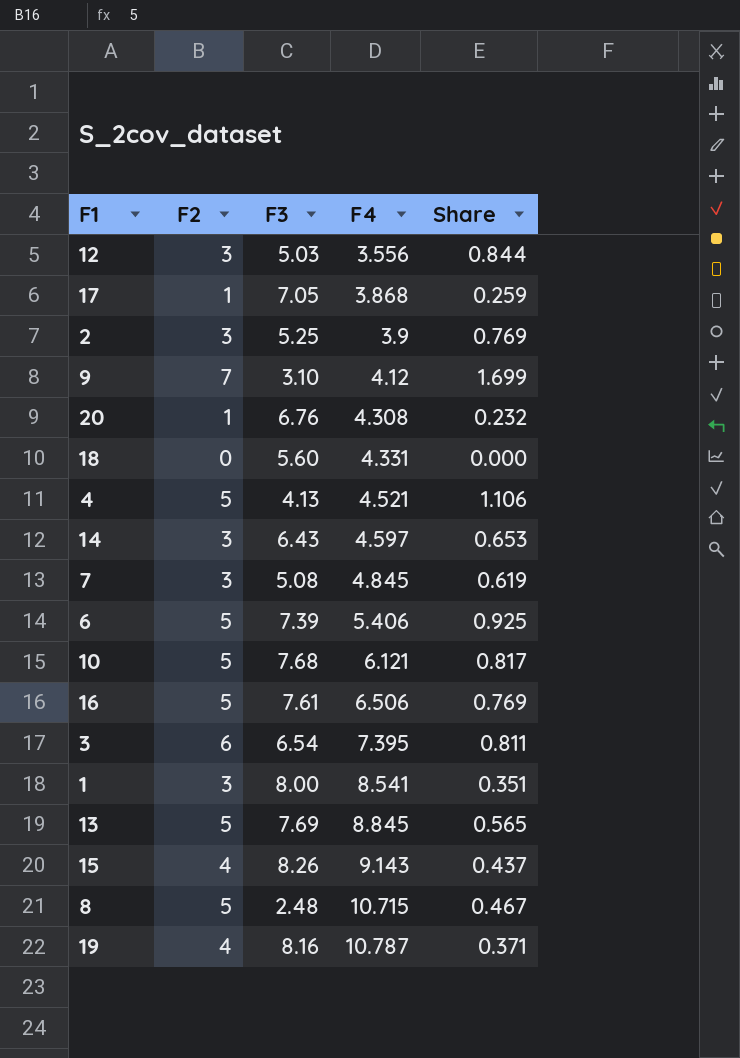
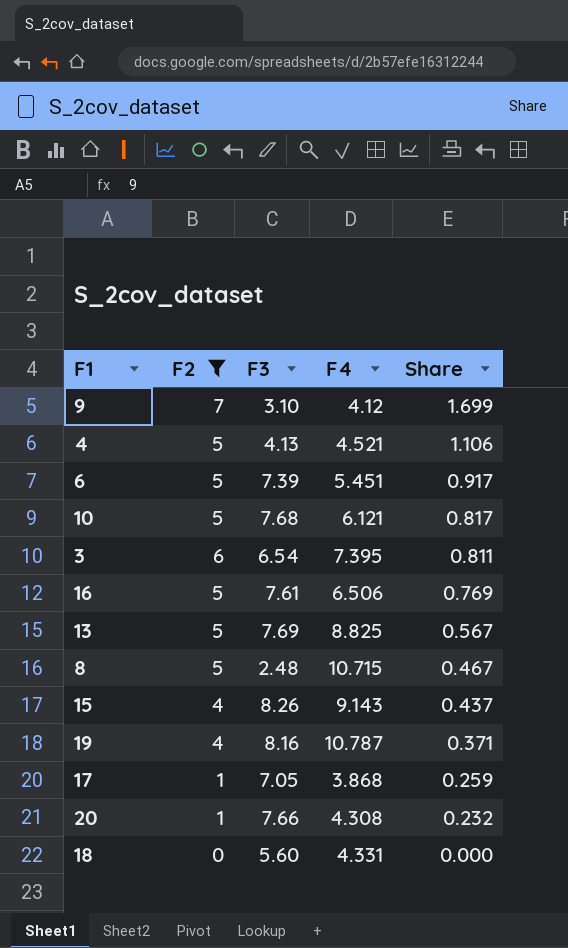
filter: none -> F2 != 3
row order: F4 ascending -> Share descending
6 | F4: 5.406 -> 5.451
6 | Share: 0.925 -> 0.917
13 | F4: 8.845 -> 8.825
13 | Share: 0.565 -> 0.567
20 | F3: 6.76 -> 7.66

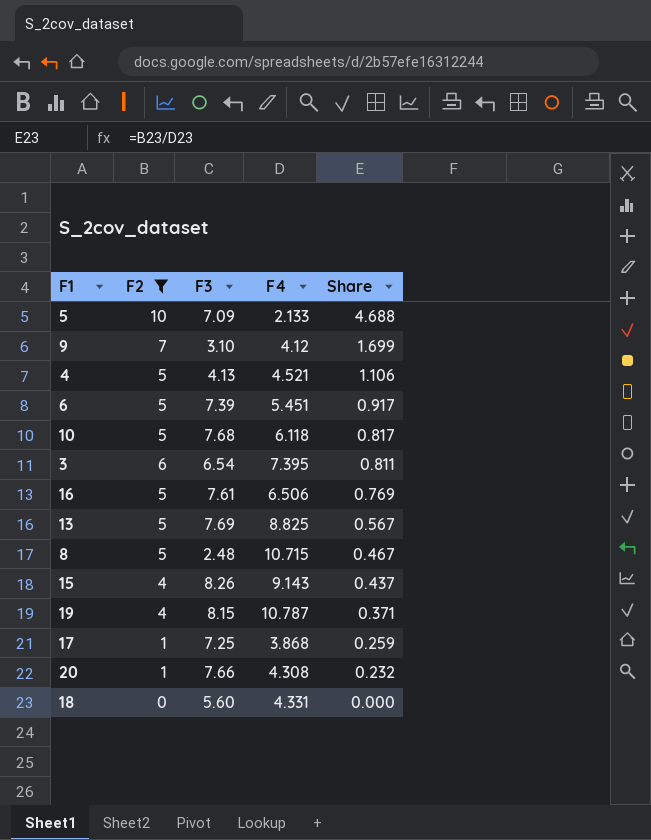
row 5: none -> 10 | 7.09 | 2.133 | 4.688
10 | F4: 6.121 -> 6.118
19 | F3: 8.16 -> 8.15
17 | F3: 7.05 -> 7.25

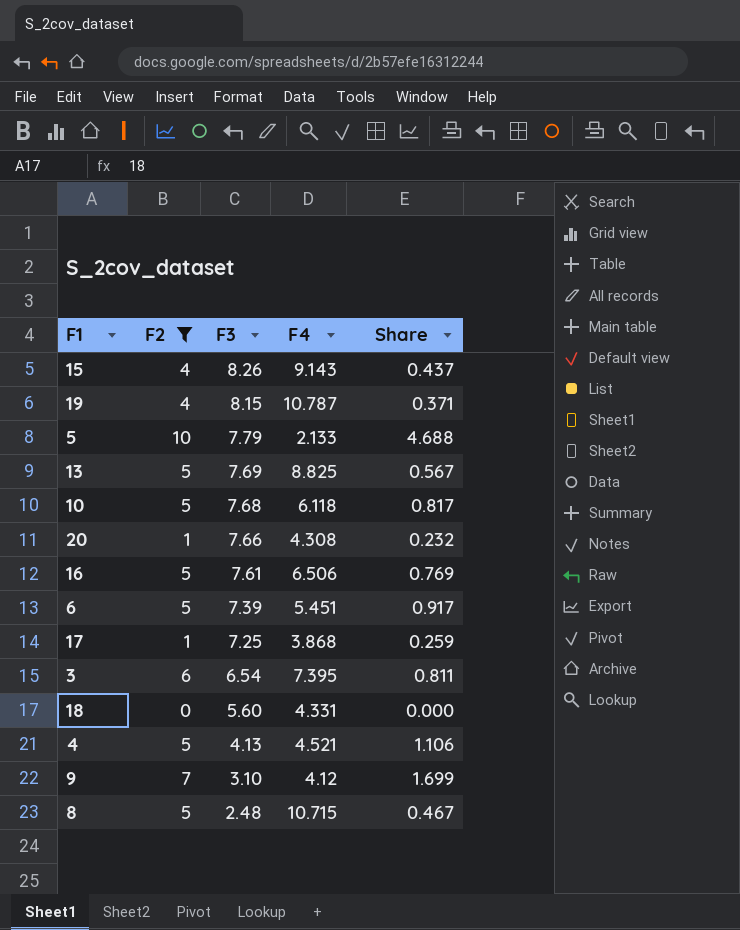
row order: Share descending -> F3 descending
5 | F3: 7.09 -> 7.79

